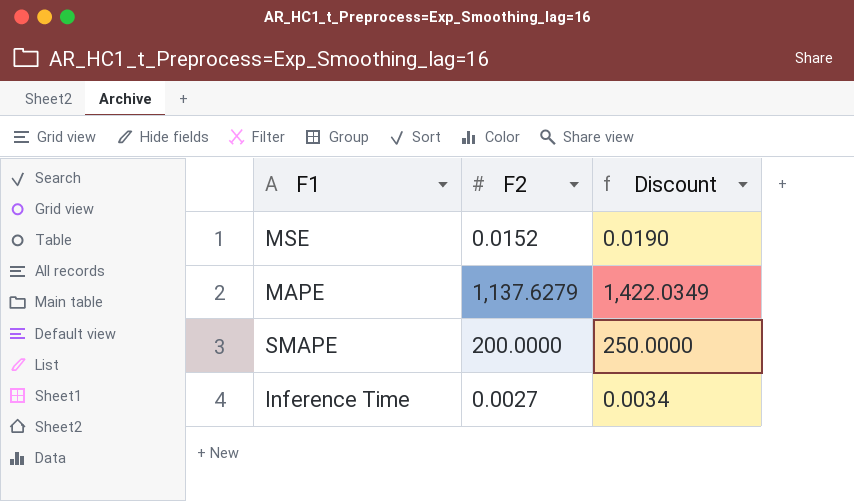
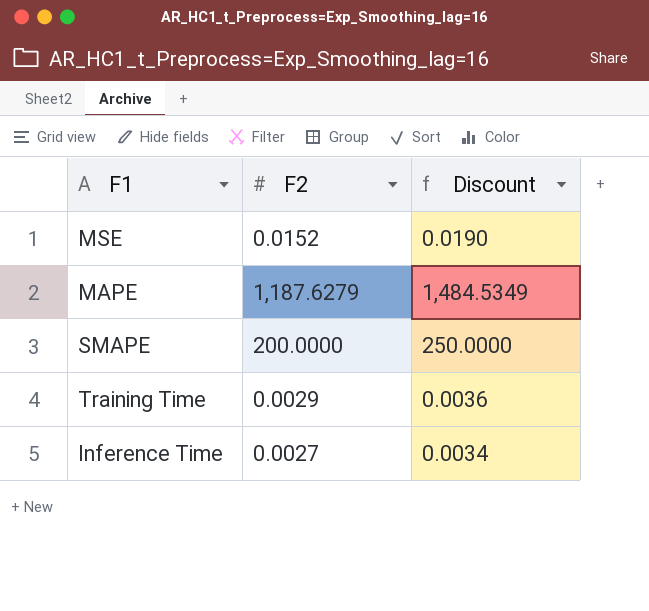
MAPE | F2: 1,137.6279 -> 1,187.6279
MAPE | Discount: 1,422.0349 -> 1,484.5349
row Training Time: none -> 0.0029 | 0.0036

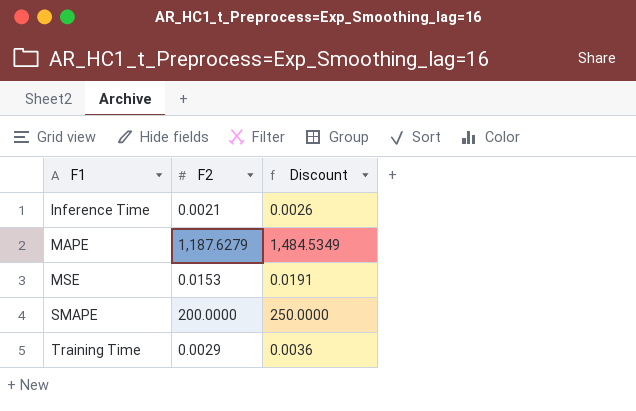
row order: none -> F1 ascending
Inference Time | F2: 0.0027 -> 0.0021
Inference Time | Discount: 0.0034 -> 0.0026
MSE | F2: 0.0152 -> 0.0153
MSE | Discount: 0.0190 -> 0.0191

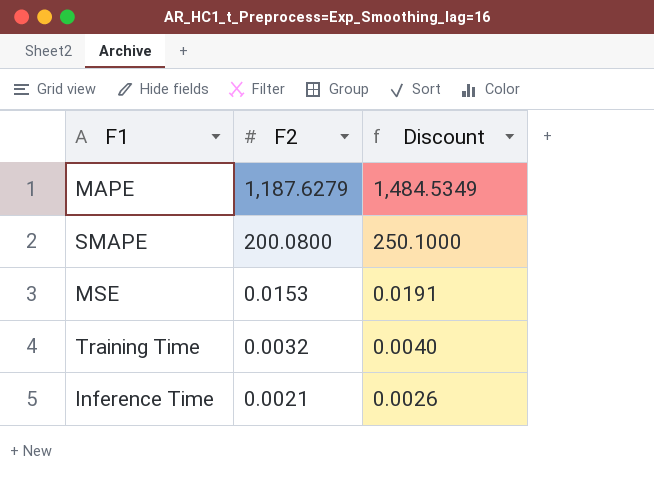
row order: F1 ascending -> F2 descending
SMAPE | F2: 200.0000 -> 200.0800
SMAPE | Discount: 250.0000 -> 250.1000
Training Time | F2: 0.0029 -> 0.0032
Training Time | Discount: 0.0036 -> 0.0040

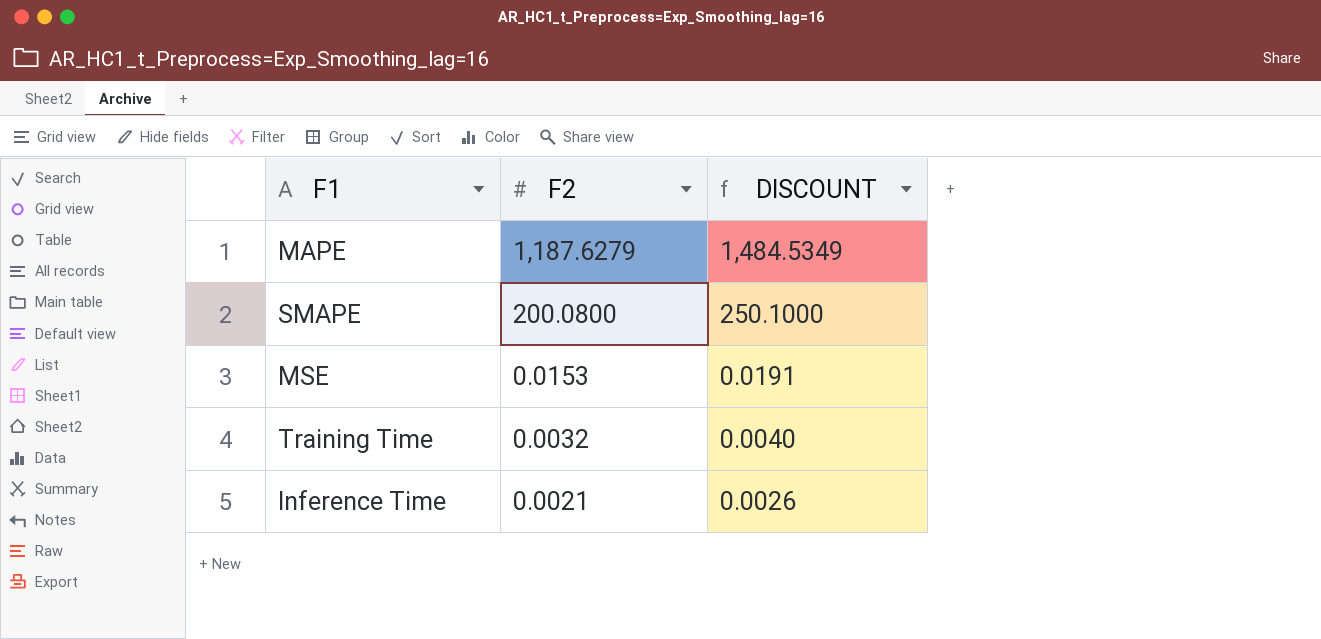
column name: Discount -> DISCOUNT

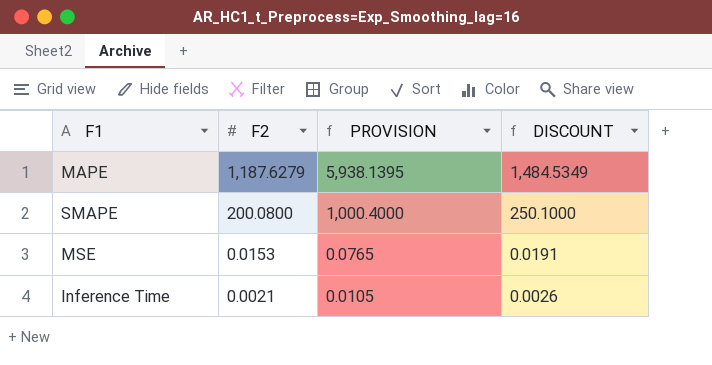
column PROVISION | formula: none -> [F2] * 5
row Training Time: 0.0032 | 0.0040 -> none

